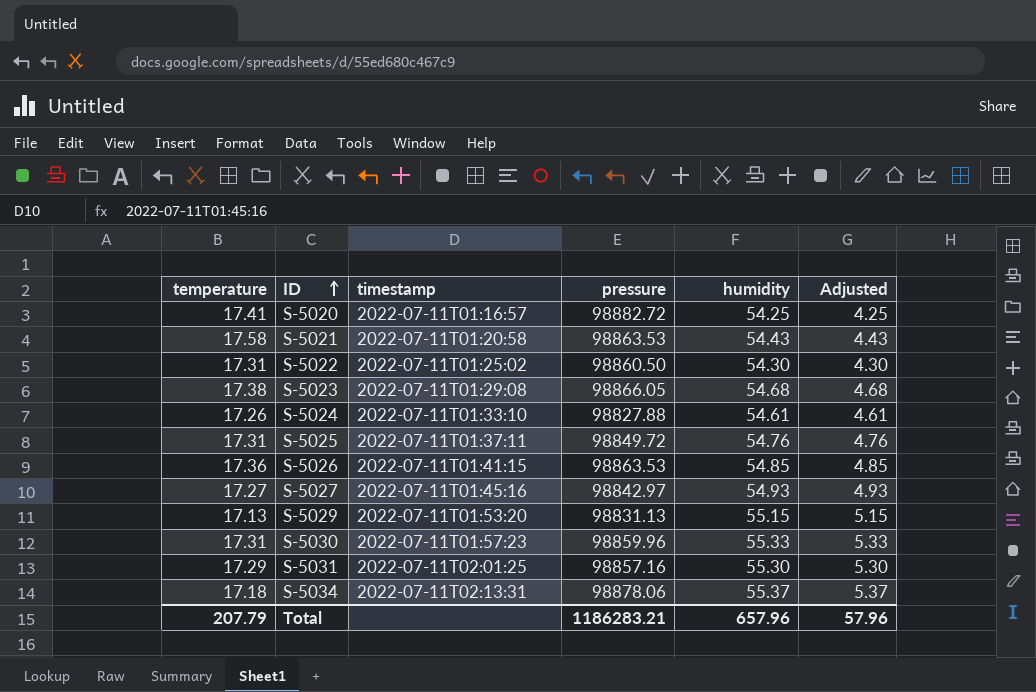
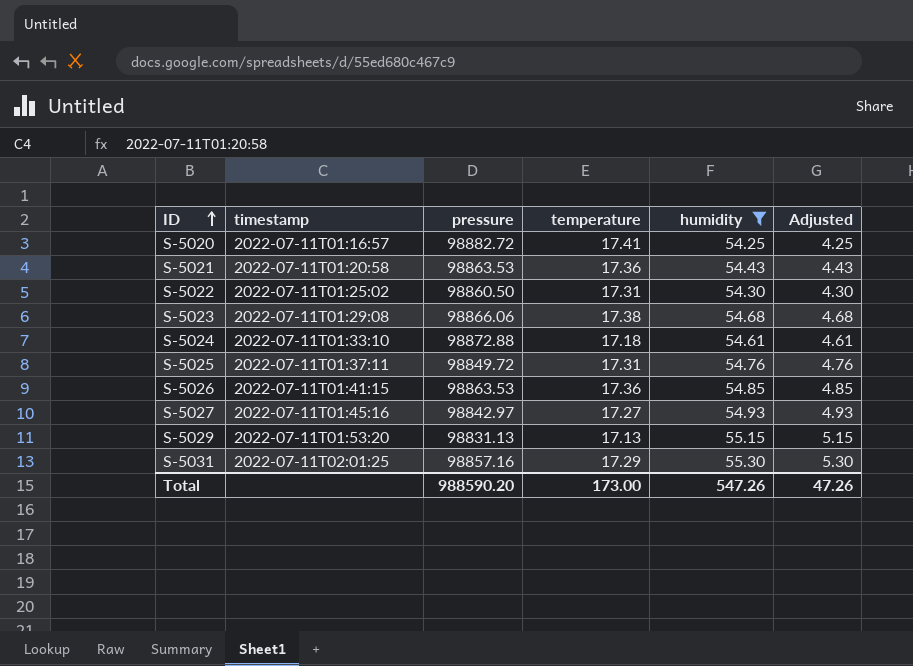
filter: none -> humidity <= 55.30
column temperature | position: 1 -> 4
S-5021 | temperature: 17.58 -> 17.36
S-5023 | pressure: 98866.05 -> 98866.06
S-5024 | pressure: 98827.88 -> 98872.88
S-5024 | temperature: 17.26 -> 17.18
Total | pressure: 1186283.21 -> 988590.20
Total | temperature: 207.79 -> 173.00
Total | humidity: 657.96 -> 547.26
Total | Adjusted: 57.96 -> 47.26

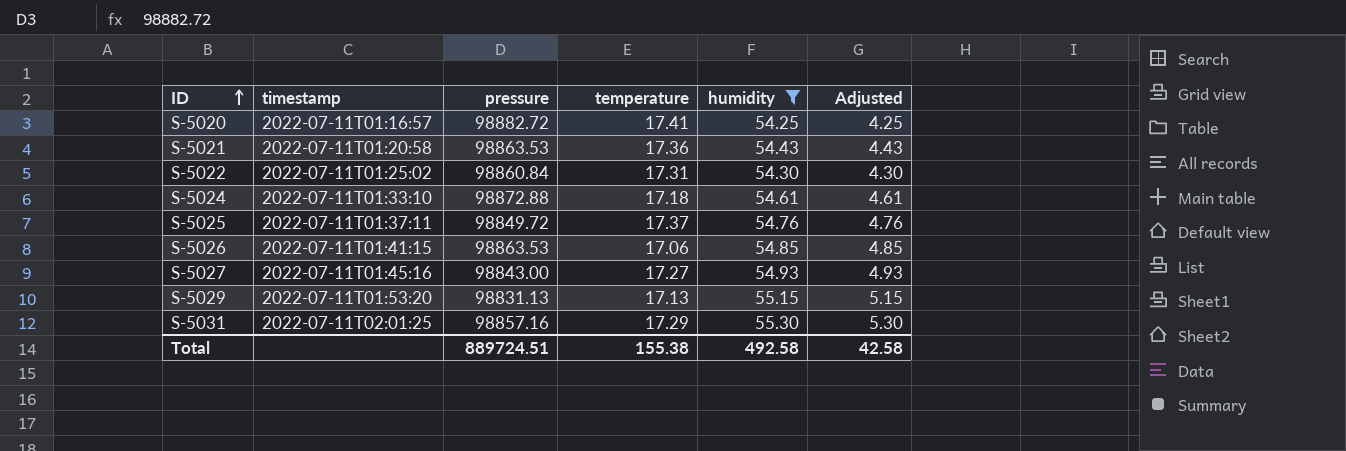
row S-5023: 2022-07-11T01:29:08 | 98866.06 | 17.38 | 54.68 | 4.68 -> none
S-5022 | pressure: 98860.50 -> 98860.84
S-5025 | temperature: 17.31 -> 17.37
S-5026 | temperature: 17.36 -> 17.06
S-5027 | pressure: 98842.97 -> 98843.00
Total | pressure: 988590.20 -> 889724.51
Total | temperature: 173.00 -> 155.38
Total | humidity: 547.26 -> 492.58
Total | Adjusted: 47.26 -> 42.58

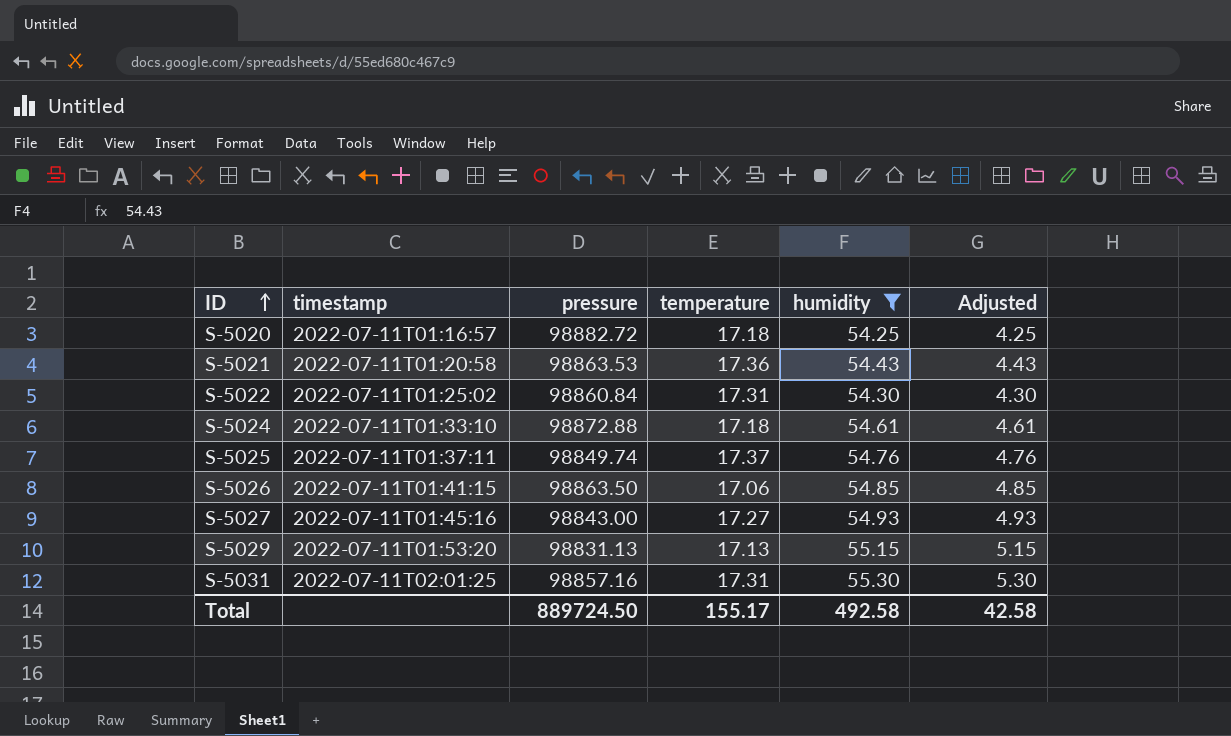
S-5020 | temperature: 17.41 -> 17.18
S-5025 | pressure: 98849.72 -> 98849.74
S-5026 | pressure: 98863.53 -> 98863.50
S-5031 | temperature: 17.29 -> 17.31
Total | pressure: 889724.51 -> 889724.50
Total | temperature: 155.38 -> 155.17

